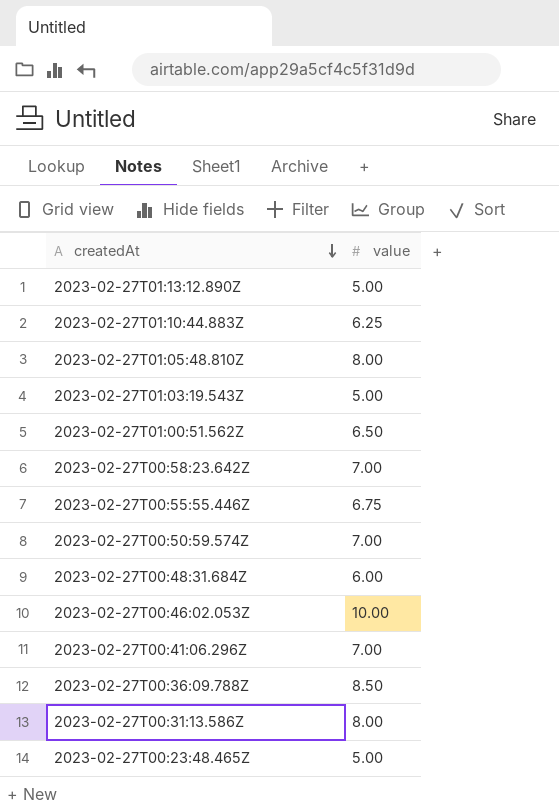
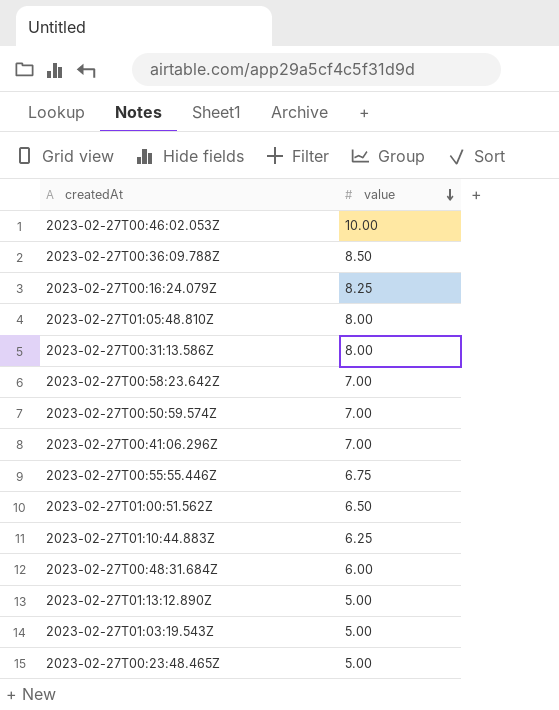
row order: createdAt descending -> value descending
row 2023-02-27T00:16:24.079Z: none -> 8.25

